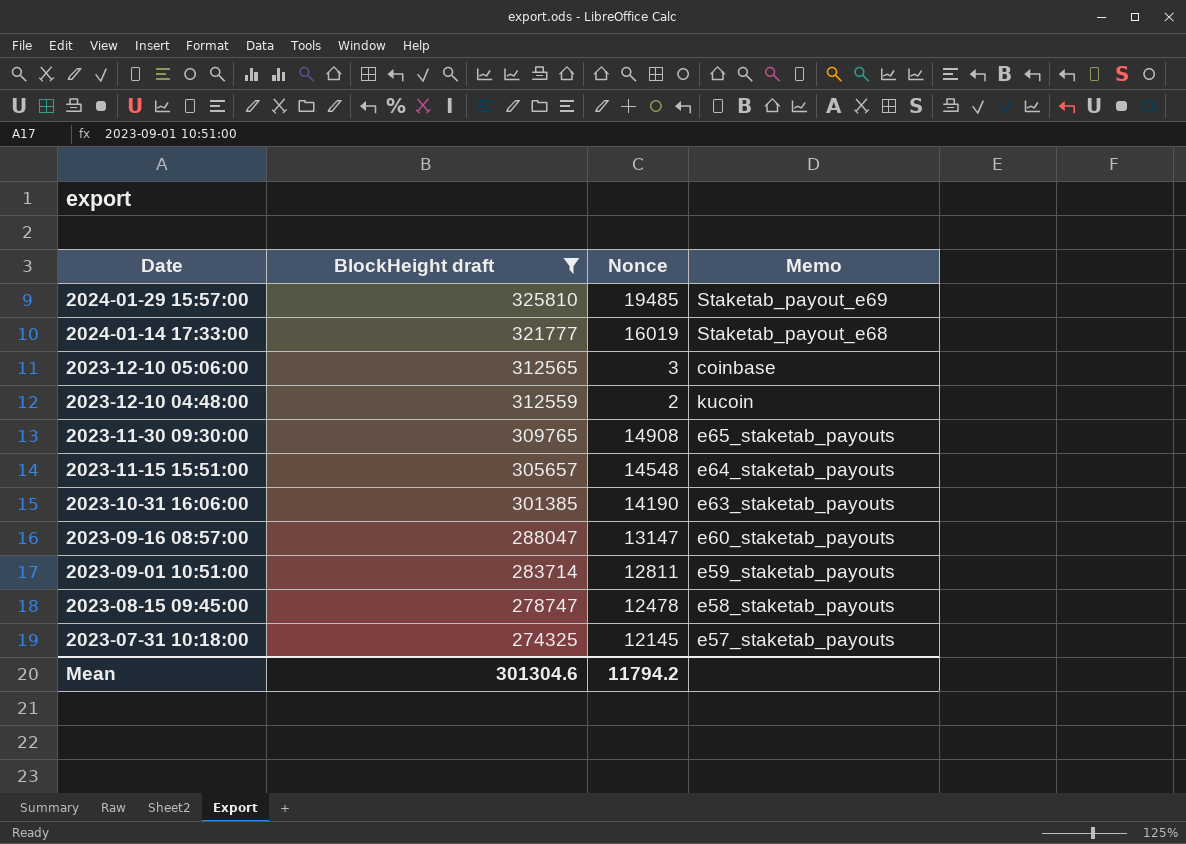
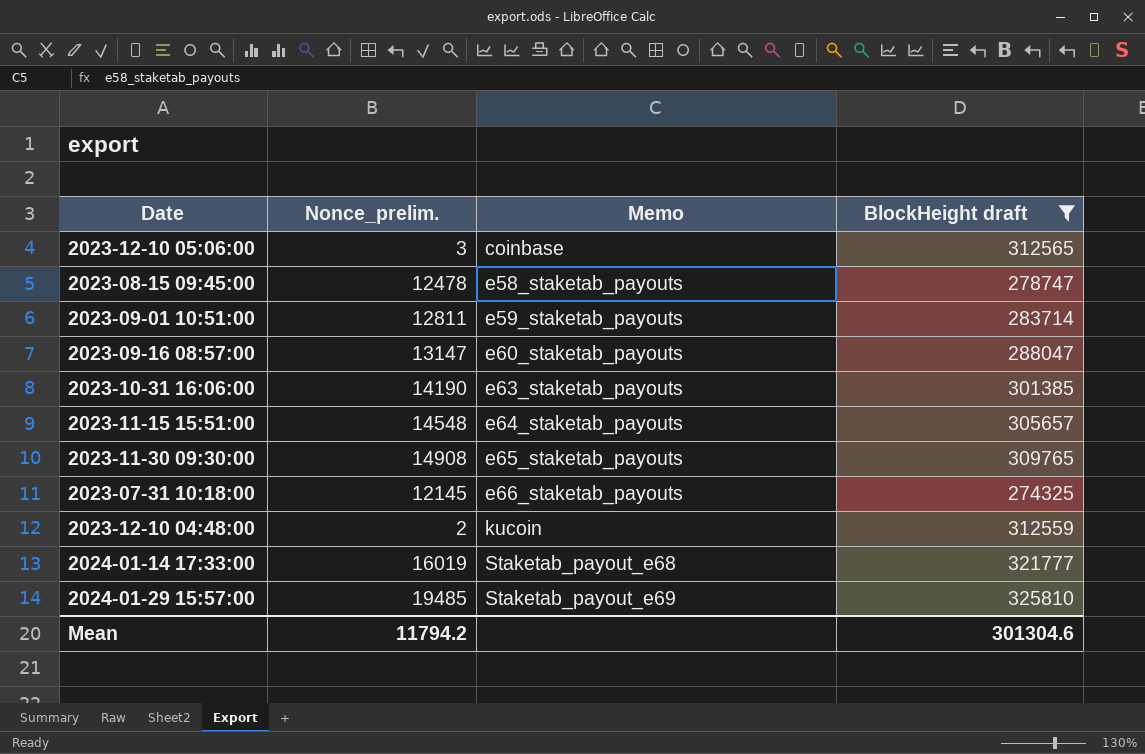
row order: Date descending -> Memo ascending
column name: Nonce -> Nonce_prelim.
column BlockHeight draft | position: 2 -> 4
2023-07-31 10:18:00 | Memo: e57_staketab_payouts -> e66_staketab_payouts

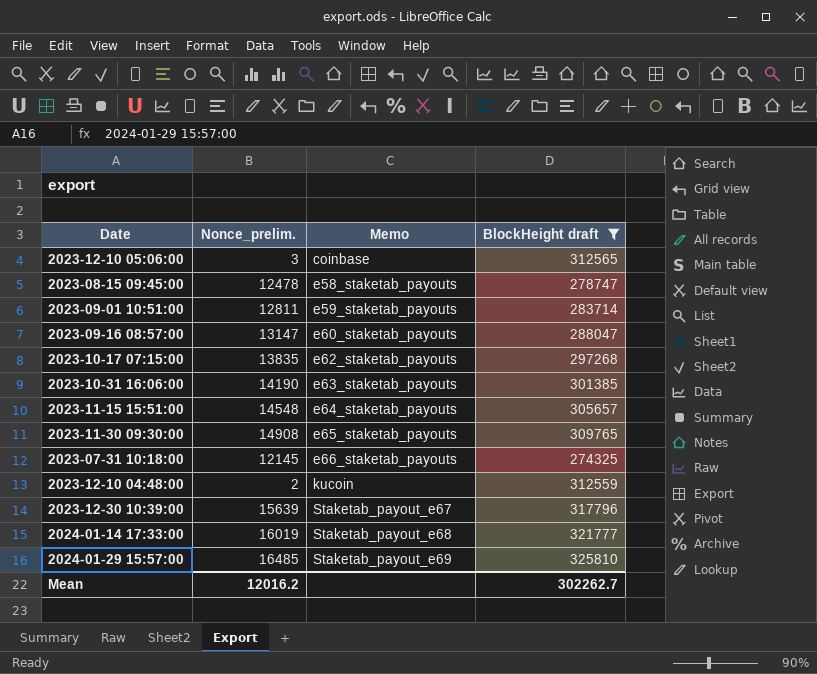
row 2023-10-17 07:15:00: none -> 13835 | e62_staketab_payouts | 297268
row 2023-12-30 10:39:00: none -> 15639 | Staketab_payout_e67 | 317796
2024-01-29 15:57:00 | Nonce_prelim.: 19485 -> 16485
Mean | Nonce_prelim.: 11794.2 -> 12016.2
Mean | BlockHeight draft: 301304.6 -> 302262.7

